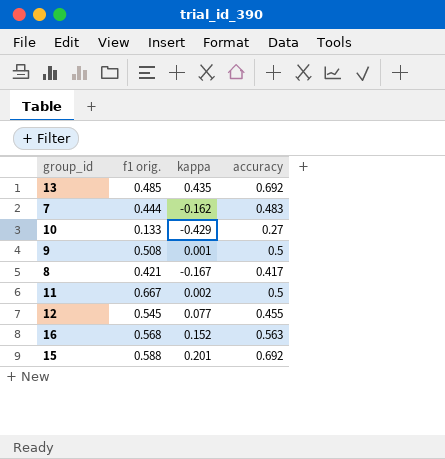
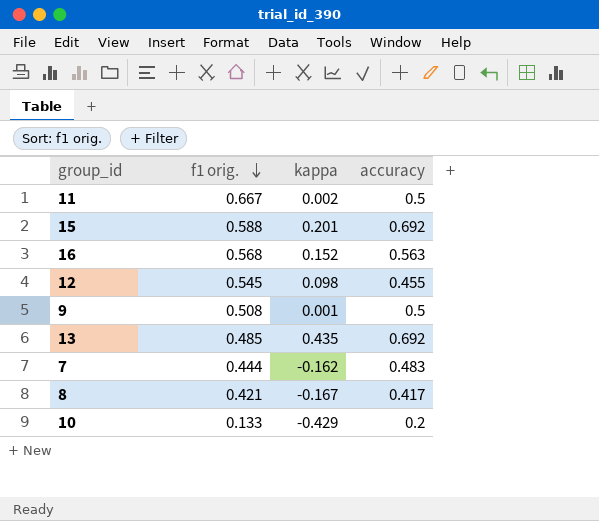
row order: none -> f1 orig. descending
12 | kappa: 0.077 -> 0.098
10 | accuracy: 0.27 -> 0.2

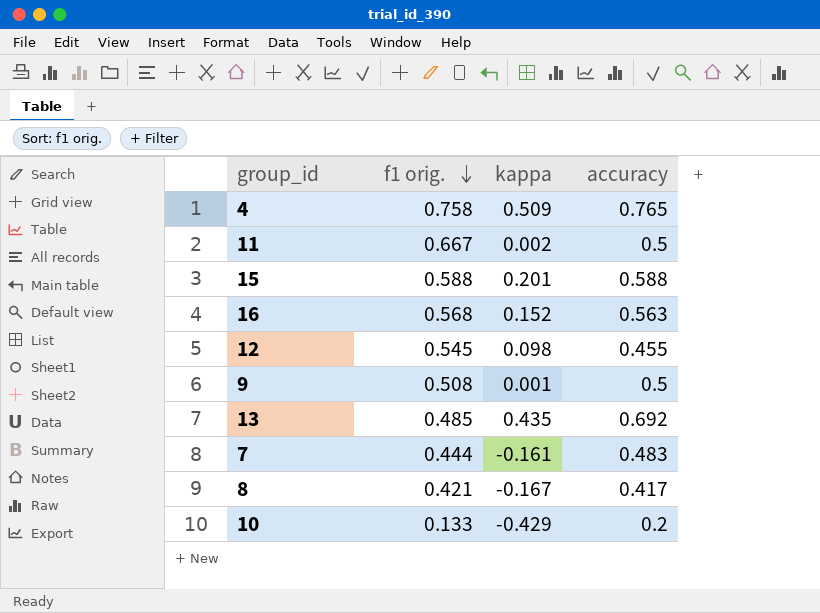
row 4: none -> 0.758 | 0.509 | 0.765
15 | accuracy: 0.692 -> 0.588
7 | kappa: -0.162 -> -0.161

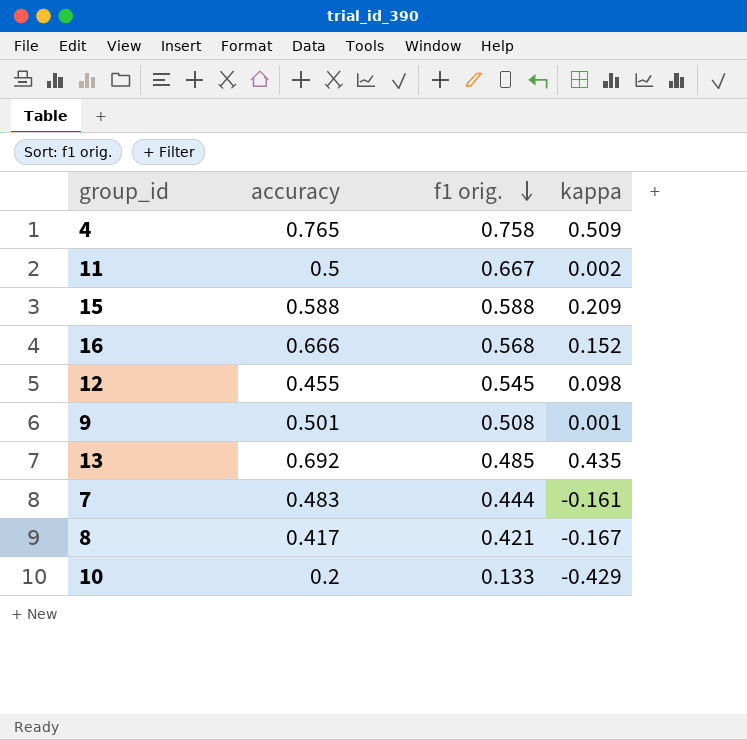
column accuracy | position: 4 -> 2
15 | kappa: 0.201 -> 0.209
16 | accuracy: 0.563 -> 0.666
9 | accuracy: 0.5 -> 0.501

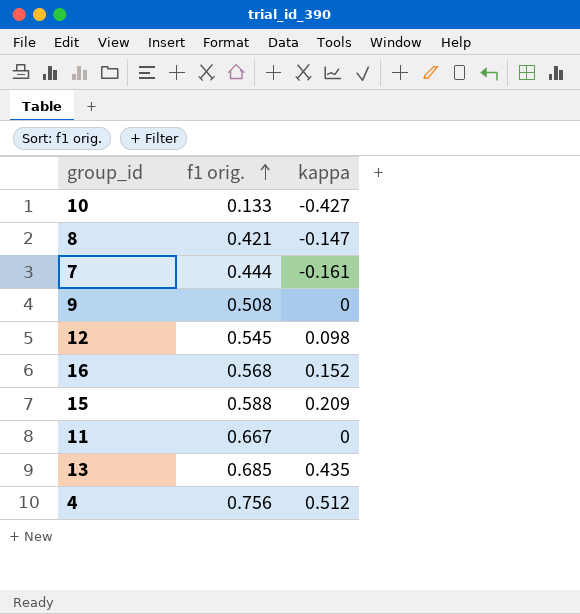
row order: f1 orig. descending -> f1 orig. ascending
column accuracy | position: 2 -> none
10 | kappa: -0.429 -> -0.427
8 | kappa: -0.167 -> -0.147
9 | kappa: 0.001 -> 0
11 | kappa: 0.002 -> 0
13 | f1 orig.: 0.485 -> 0.685
4 | f1 orig.: 0.758 -> 0.756
4 | kappa: 0.509 -> 0.512

